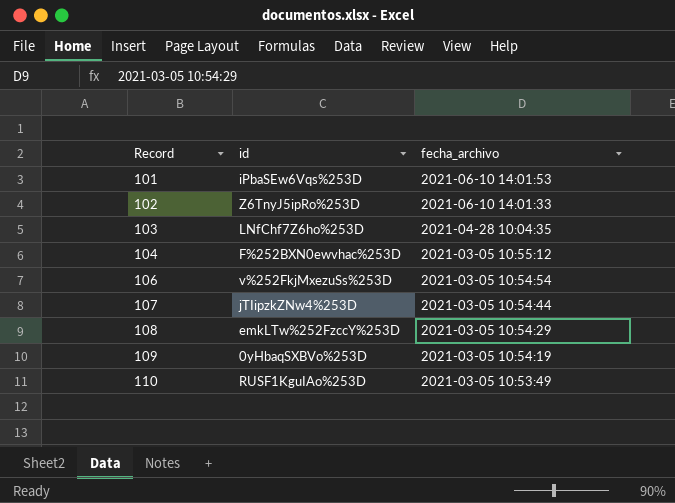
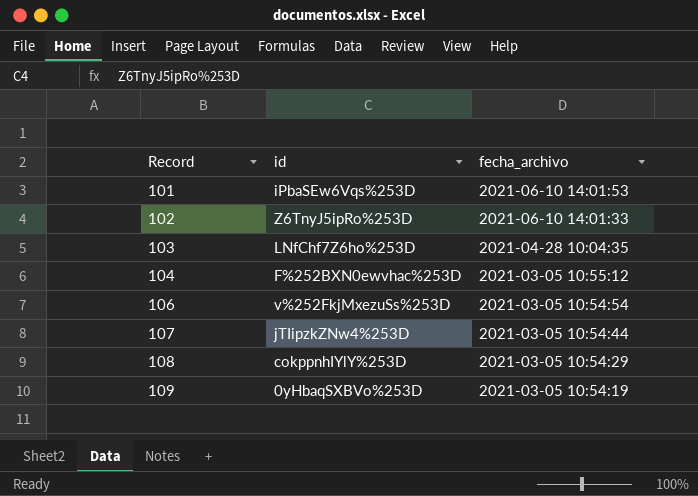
row 110: RUSF1KguIAo%253D | 2021-03-05 10:53:49 -> none
108 | id: emkLTw%252FzccY%253D -> cokppnhIYlY%253D

